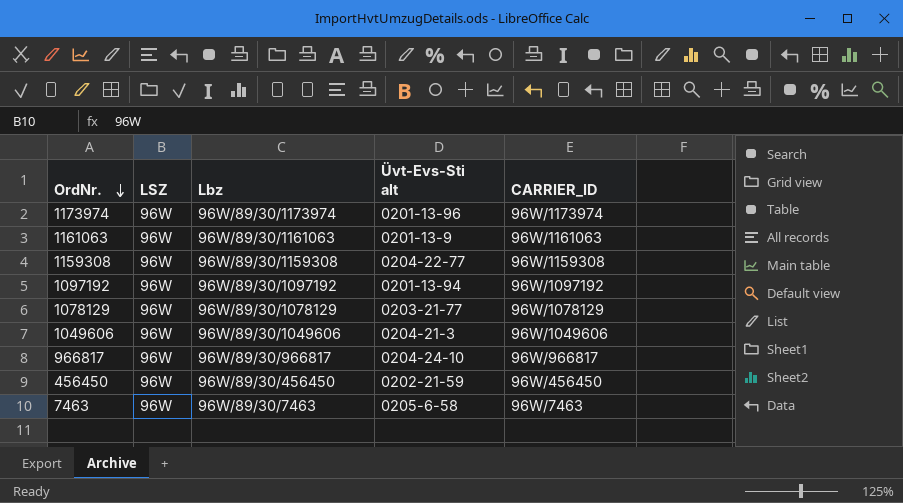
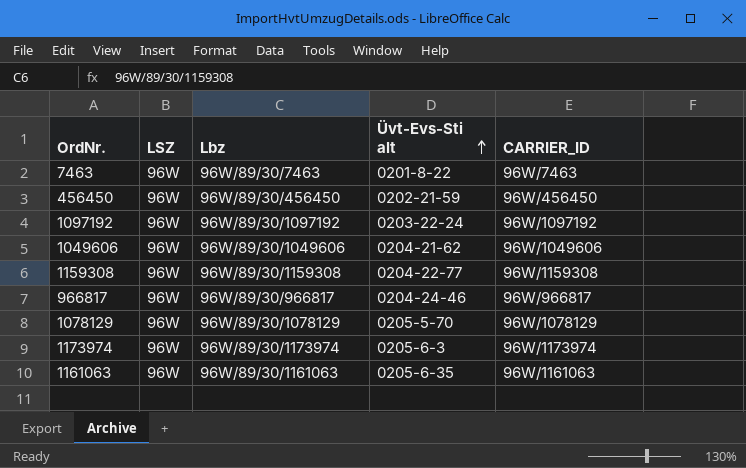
row order: OrdNr. descending -> Üvt-Evs-Sti alt ascending
7463 | Üvt-Evs-Sti alt: 0205-6-58 -> 0201-8-22
1097192 | Üvt-Evs-Sti alt: 0201-13-94 -> 0203-22-24
1049606 | Üvt-Evs-Sti alt: 0204-21-3 -> 0204-21-62
966817 | Üvt-Evs-Sti alt: 0204-24-10 -> 0204-24-46
1078129 | Üvt-Evs-Sti alt: 0203-21-77 -> 0205-5-70
1173974 | Üvt-Evs-Sti alt: 0201-13-96 -> 0205-6-3
1161063 | Üvt-Evs-Sti alt: 0201-13-9 -> 0205-6-35

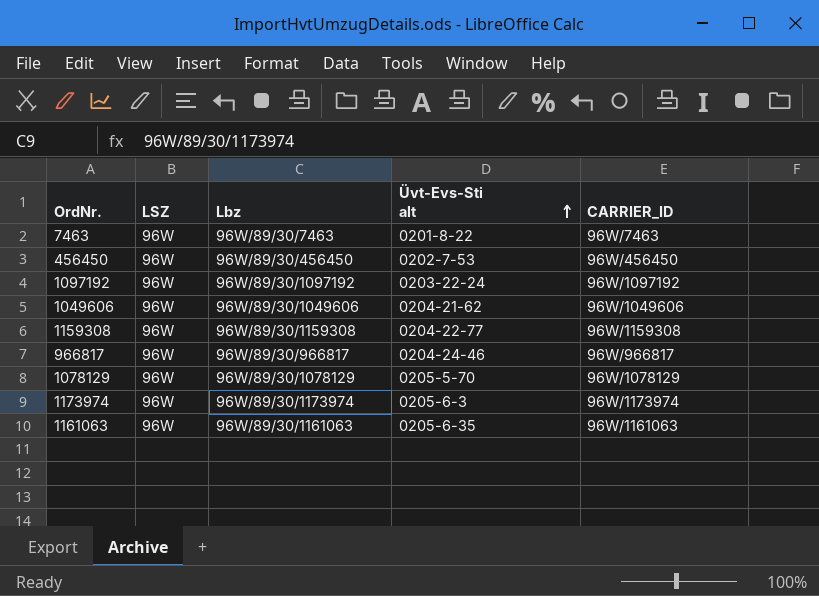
456450 | Üvt-Evs-Sti alt: 0202-21-59 -> 0202-7-53

